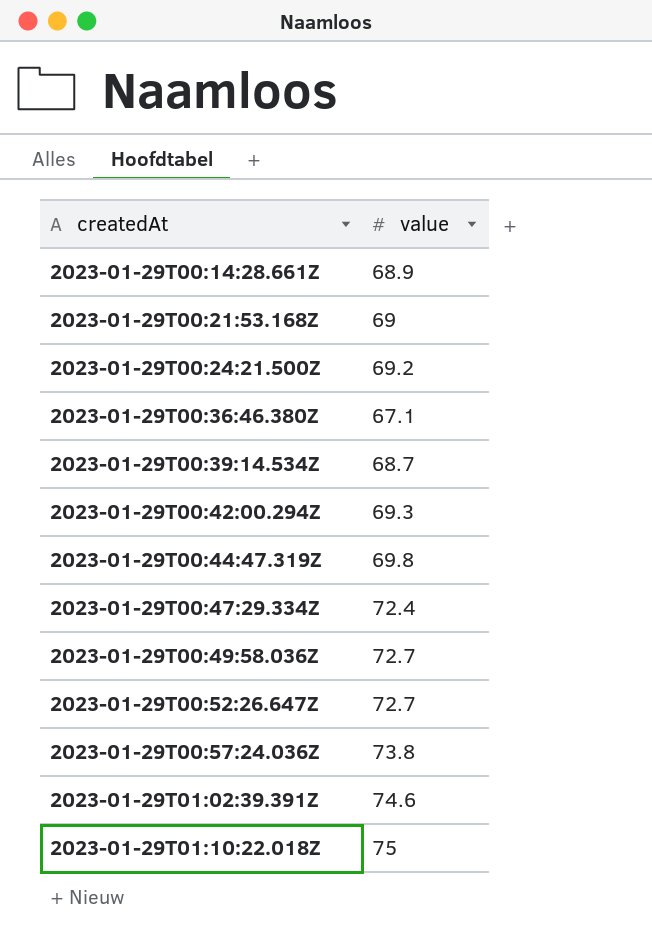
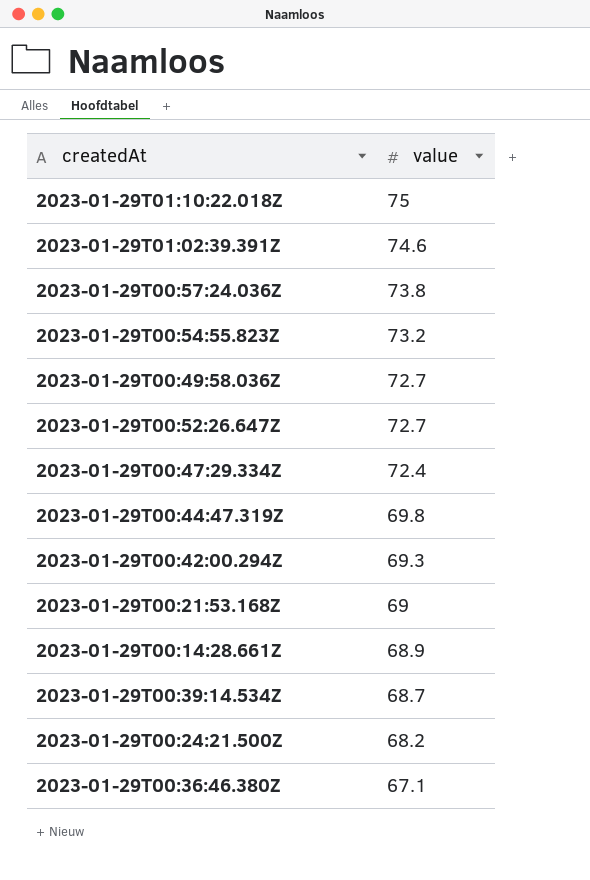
row order: createdAt ascending -> value descending
row 2023-01-29T00:54:55.823Z: none -> 73.2
2023-01-29T00:24:21.500Z | value: 69.2 -> 68.2

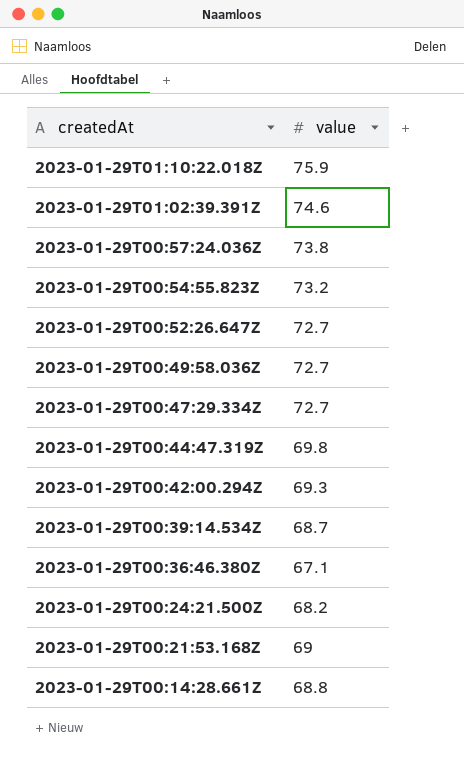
row order: value descending -> createdAt descending
2023-01-29T01:10:22.018Z | value: 75 -> 75.9
2023-01-29T00:47:29.334Z | value: 72.4 -> 72.7
2023-01-29T00:14:28.661Z | value: 68.9 -> 68.8

